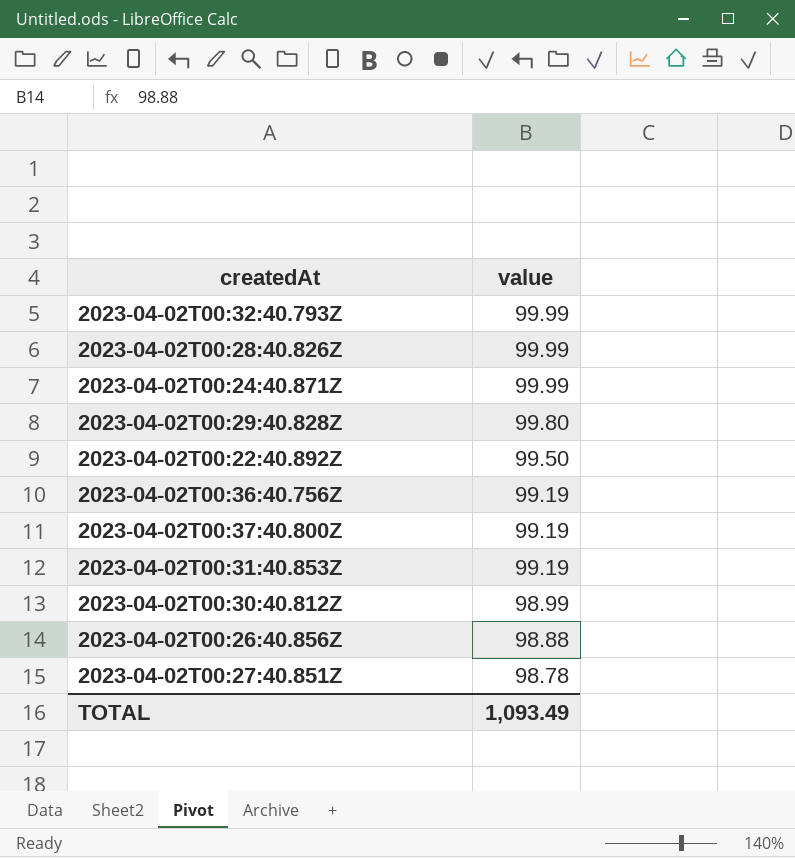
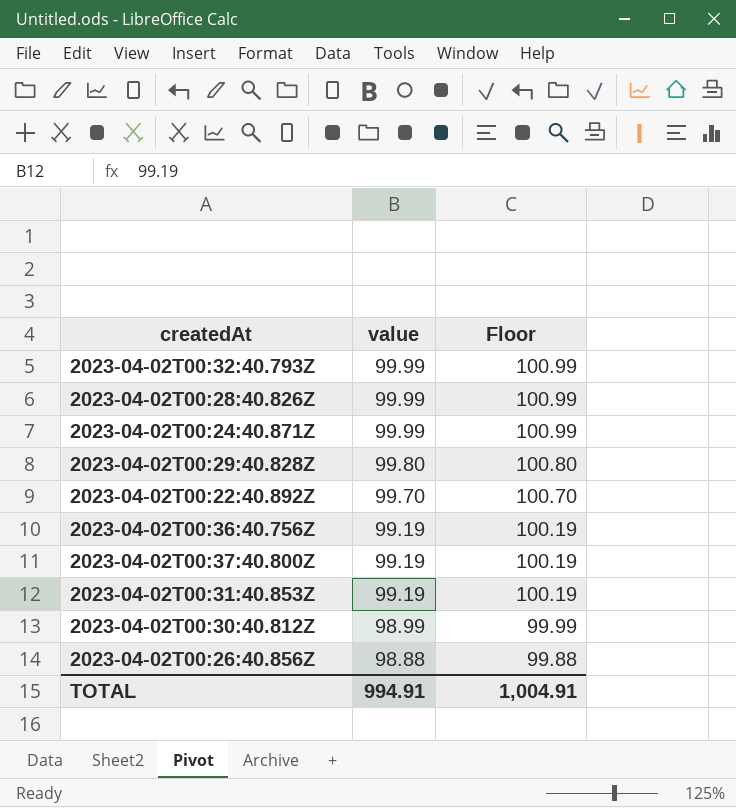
column Floor | formula: none -> [value] + 1
row 2023-04-02T00:27:40.851Z: 98.78 -> none
2023-04-02T00:22:40.892Z | value: 99.50 -> 99.70
TOTAL | value: 1,093.49 -> 994.91

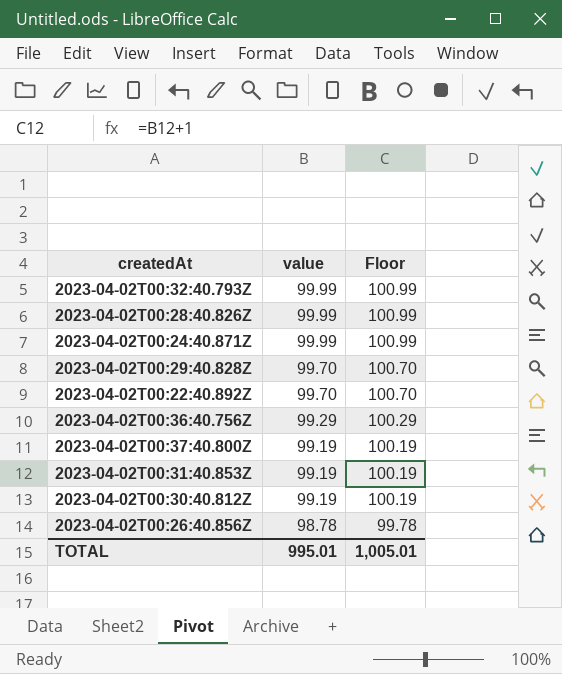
2023-04-02T00:29:40.828Z | value: 99.80 -> 99.70
2023-04-02T00:29:40.828Z | Floor: 100.80 -> 100.70
2023-04-02T00:36:40.756Z | value: 99.19 -> 99.29
2023-04-02T00:36:40.756Z | Floor: 100.19 -> 100.29
2023-04-02T00:30:40.812Z | value: 98.99 -> 99.19
2023-04-02T00:30:40.812Z | Floor: 99.99 -> 100.19
2023-04-02T00:26:40.856Z | value: 98.88 -> 98.78
2023-04-02T00:26:40.856Z | Floor: 99.88 -> 99.78
TOTAL | value: 994.91 -> 995.01
TOTAL | Floor: 1,004.91 -> 1,005.01

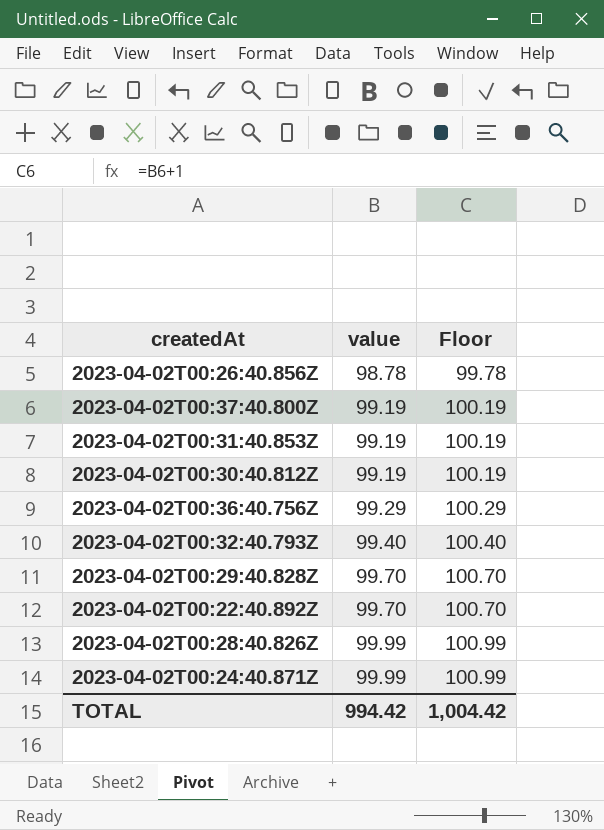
row order: value descending -> value ascending
2023-04-02T00:32:40.793Z | value: 99.99 -> 99.40
2023-04-02T00:32:40.793Z | Floor: 100.99 -> 100.40
TOTAL | value: 995.01 -> 994.42
TOTAL | Floor: 1,005.01 -> 1,004.42

